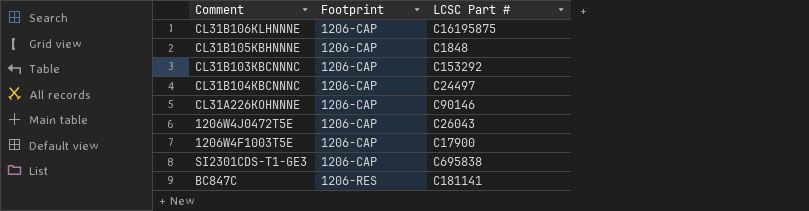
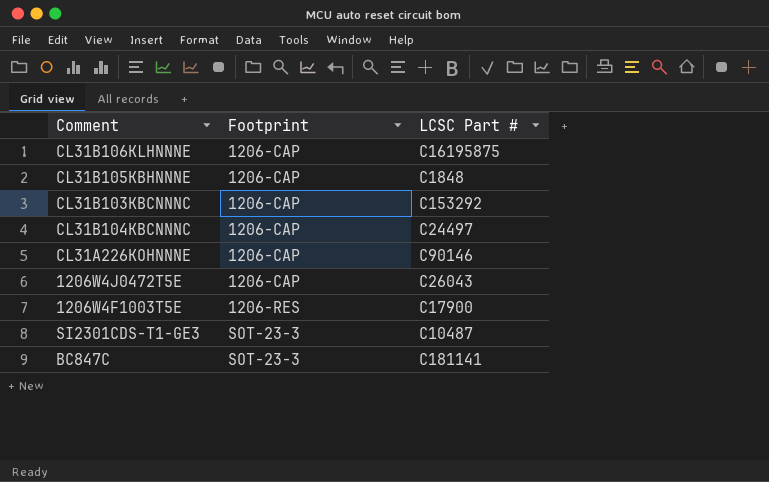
1206W4F1003T5E | Footprint: 1206-CAP -> 1206-RES
SI2301CDS-T1-GE3 | Footprint: 1206-CAP -> SOT-23-3
SI2301CDS-T1-GE3 | LCSC Part #: C695838 -> C10487
BC847C | Footprint: 1206-RES -> SOT-23-3

